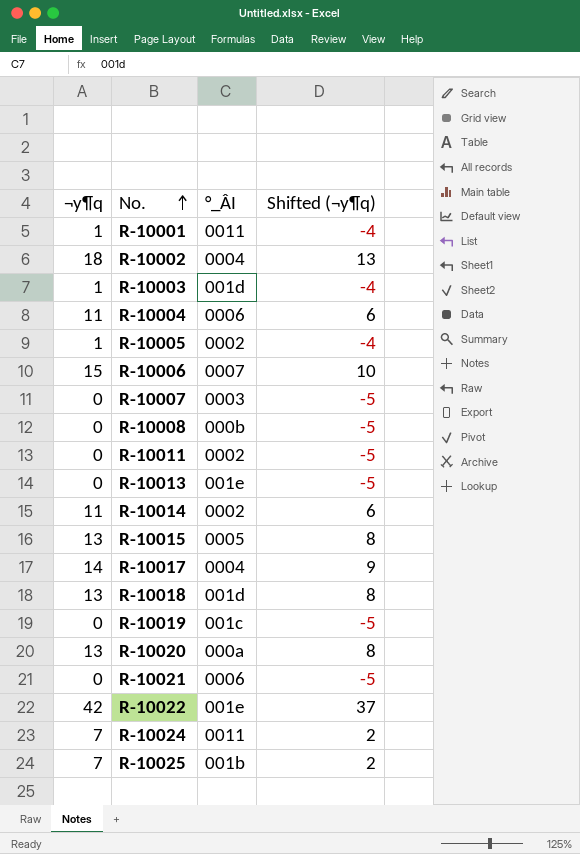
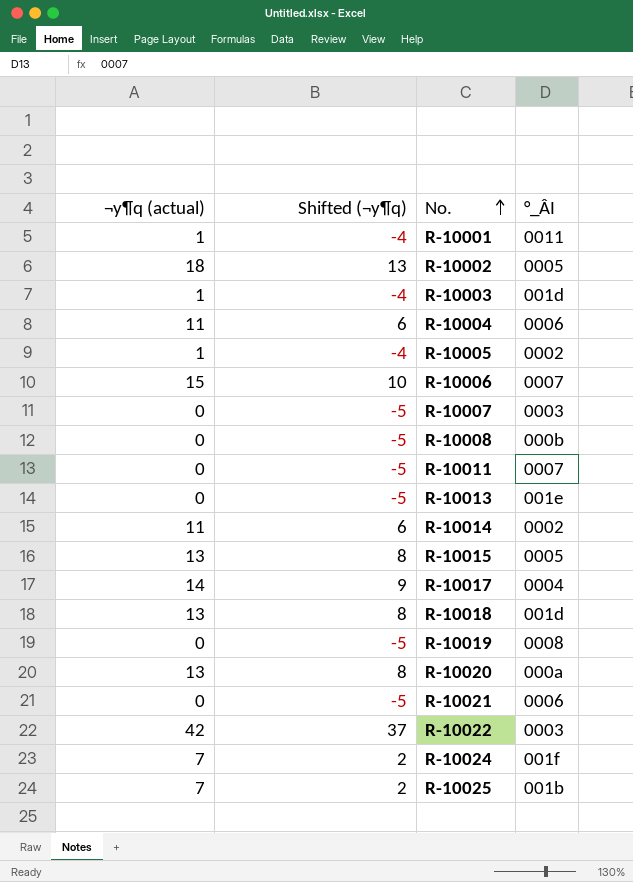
column name: ¬y¶q -> ¬y¶q (actual)
column Shifted (¬y¶q) | position: 4 -> 2
R-10002 | °_ÂI: 0004 -> 0005
R-10011 | °_ÂI: 0002 -> 0007
R-10019 | °_ÂI: 001c -> 0008
R-10022 | °_ÂI: 001e -> 0003
R-10024 | °_ÂI: 0011 -> 001f

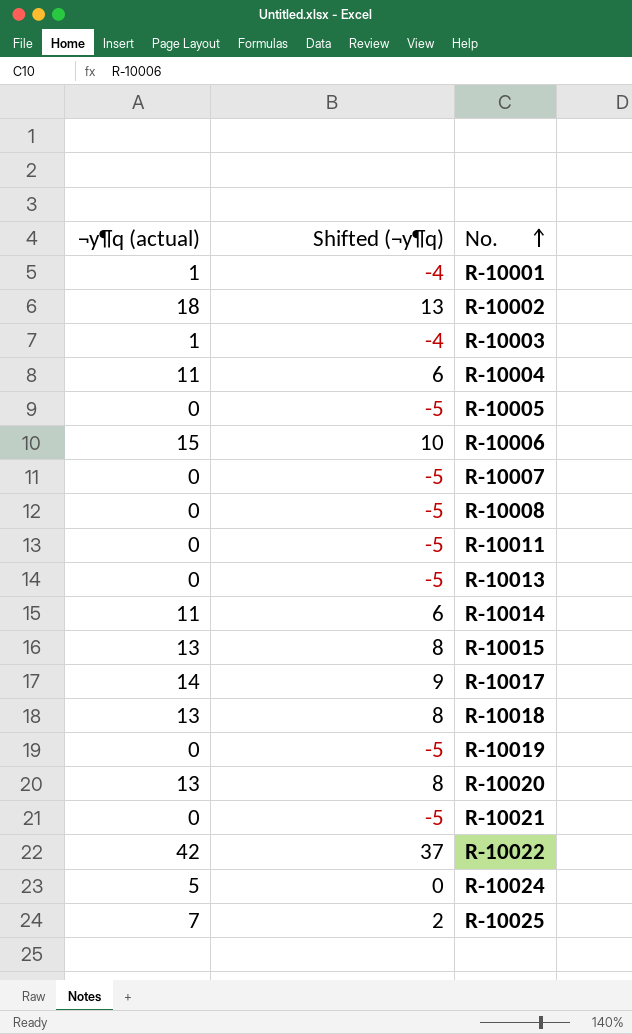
column °_ÂI | position: 4 -> none
R-10005 | ¬y¶q (actual): 1 -> 0
R-10005 | Shifted (¬y¶q): -4 -> -5
R-10024 | ¬y¶q (actual): 7 -> 5
R-10024 | Shifted (¬y¶q): 2 -> 0

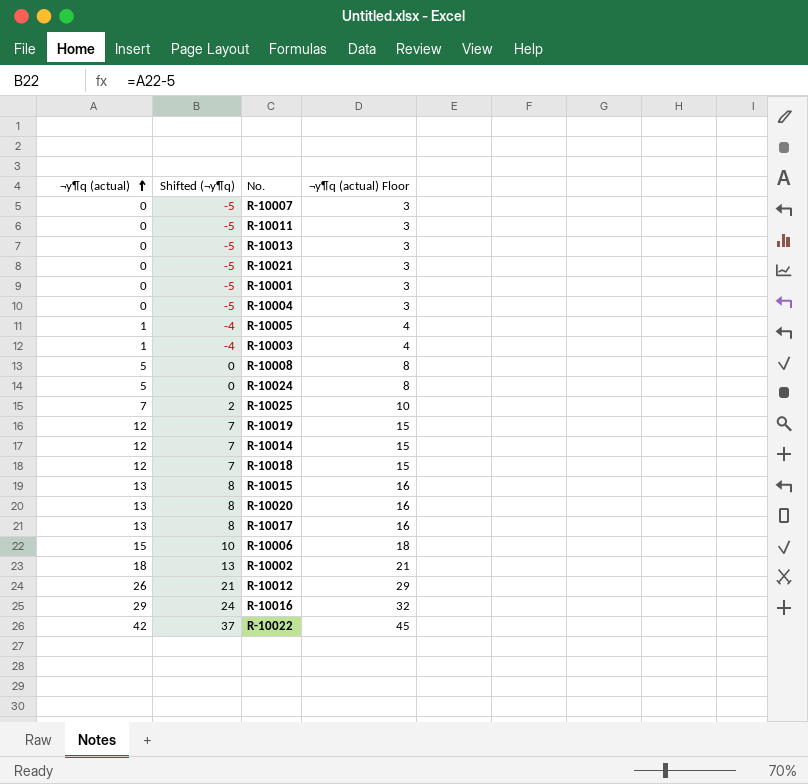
row order: No. ascending -> ¬y¶q (actual) ascending
column ¬y¶q (actual) Floor | formula: none -> [¬y¶q (actual)] + 3
R-10001 | ¬y¶q (actual): 1 -> 0
R-10001 | Shifted (¬y¶q): -4 -> -5
R-10004 | ¬y¶q (actual): 11 -> 0
R-10004 | Shifted (¬y¶q): 6 -> -5
R-10005 | ¬y¶q (actual): 0 -> 1
R-10005 | Shifted (¬y¶q): -5 -> -4
R-10008 | ¬y¶q (actual): 0 -> 5
R-10008 | Shifted (¬y¶q): -5 -> 0
R-10019 | ¬y¶q (actual): 0 -> 12
R-10019 | Shifted (¬y¶q): -5 -> 7
R-10014 | ¬y¶q (actual): 11 -> 12
R-10014 | Shifted (¬y¶q): 6 -> 7
R-10018 | ¬y¶q (actual): 13 -> 12
R-10018 | Shifted (¬y¶q): 8 -> 7
R-10017 | ¬y¶q (actual): 14 -> 13
R-10017 | Shifted (¬y¶q): 9 -> 8
row R-10012: none -> 26 | 21 | 29
row R-10016: none -> 29 | 24 | 32

